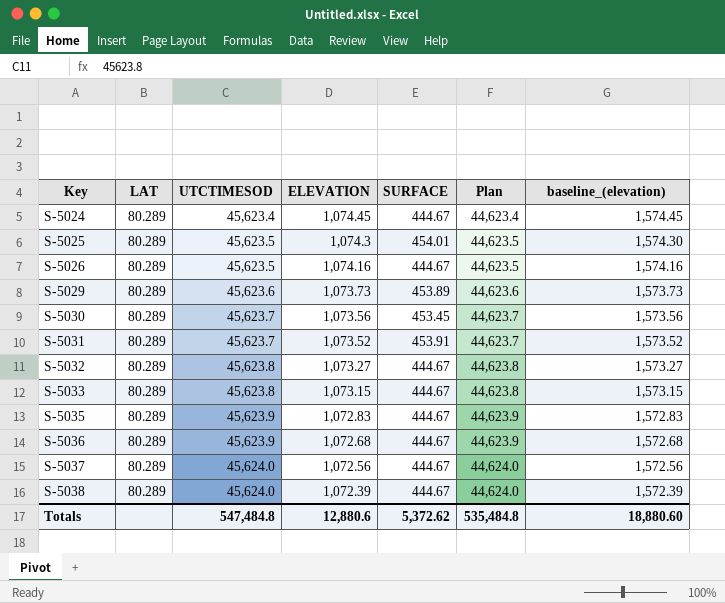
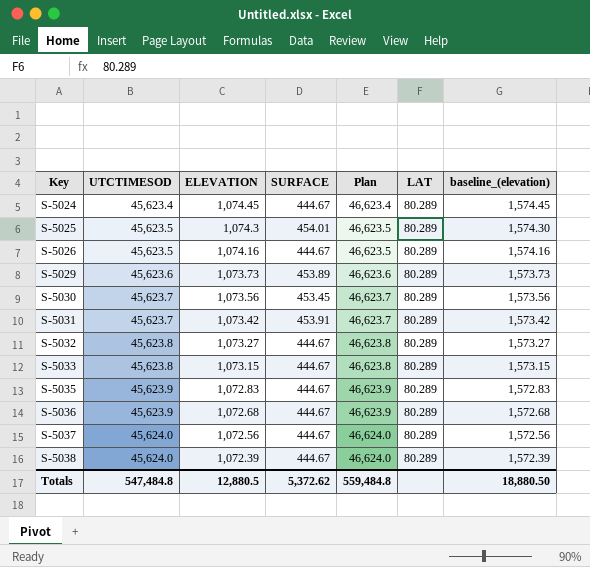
column Plan | formula: [UTCTIMESOD] - 1000 -> [UTCTIMESOD] + 1000
column LAT | position: 2 -> 6
S-5031 | ELEVATION: 1,073.52 -> 1,073.42
S-5031 | baseline_(elevation): 1,573.52 -> 1,573.42
Totals | ELEVATION: 12,880.6 -> 12,880.5
Totals | Plan: 535,484.8 -> 559,484.8
Totals | baseline_(elevation): 18,880.60 -> 18,880.50

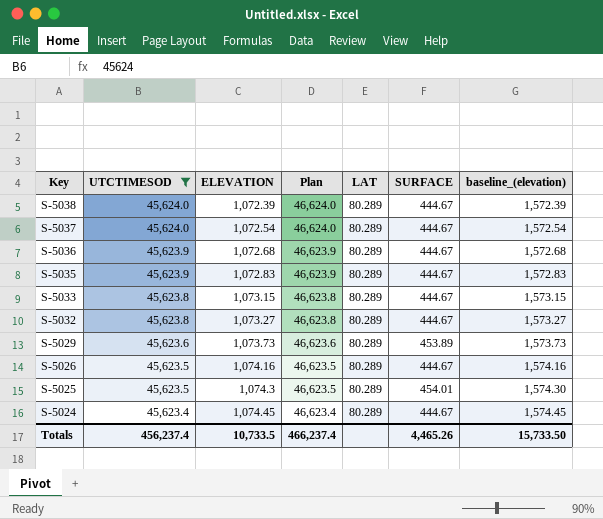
filter: none -> UTCTIMESOD != 45,623.7
row order: Key ascending -> Key descending
column SURFACE | position: 4 -> 6
S-5037 | ELEVATION: 1,072.56 -> 1,072.54
S-5037 | baseline_(elevation): 1,572.56 -> 1,572.54
Totals | UTCTIMESOD: 547,484.8 -> 456,237.4
Totals | ELEVATION: 12,880.5 -> 10,733.5
Totals | Plan: 559,484.8 -> 466,237.4
Totals | SURFACE: 5,372.62 -> 4,465.26
Totals | baseline_(elevation): 18,880.50 -> 15,733.50

